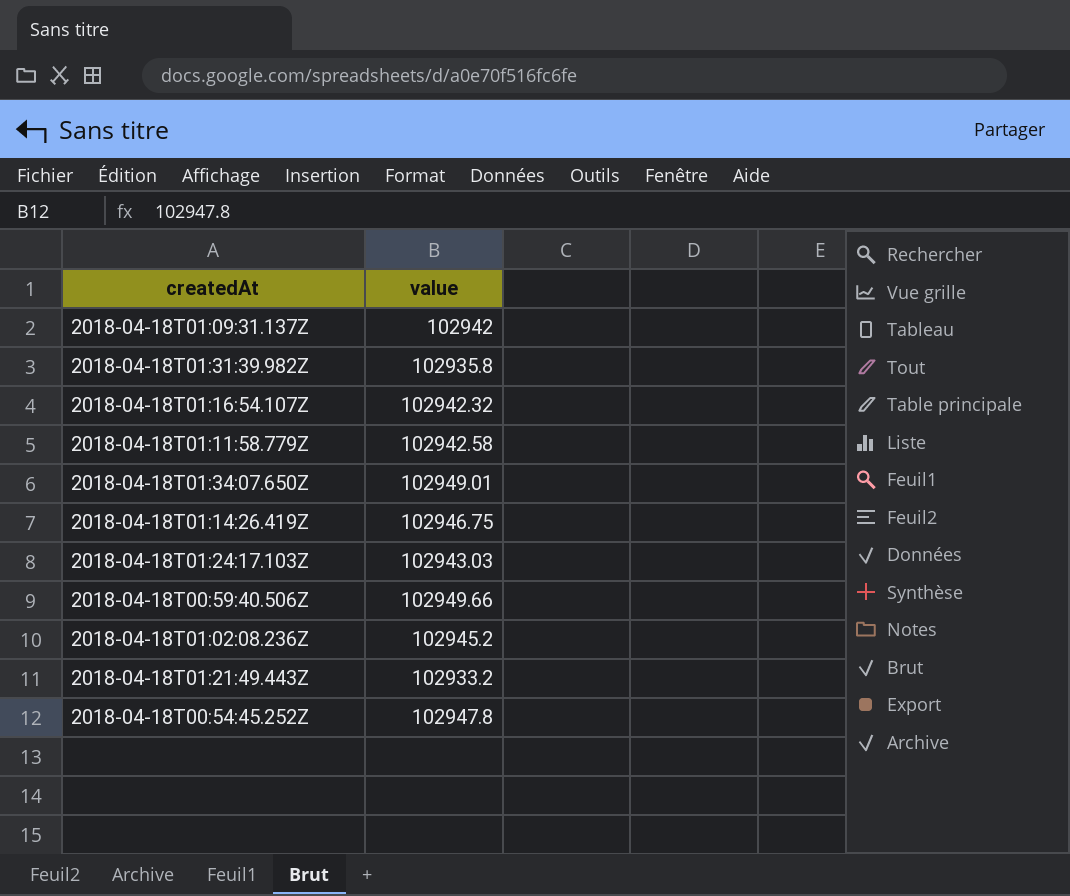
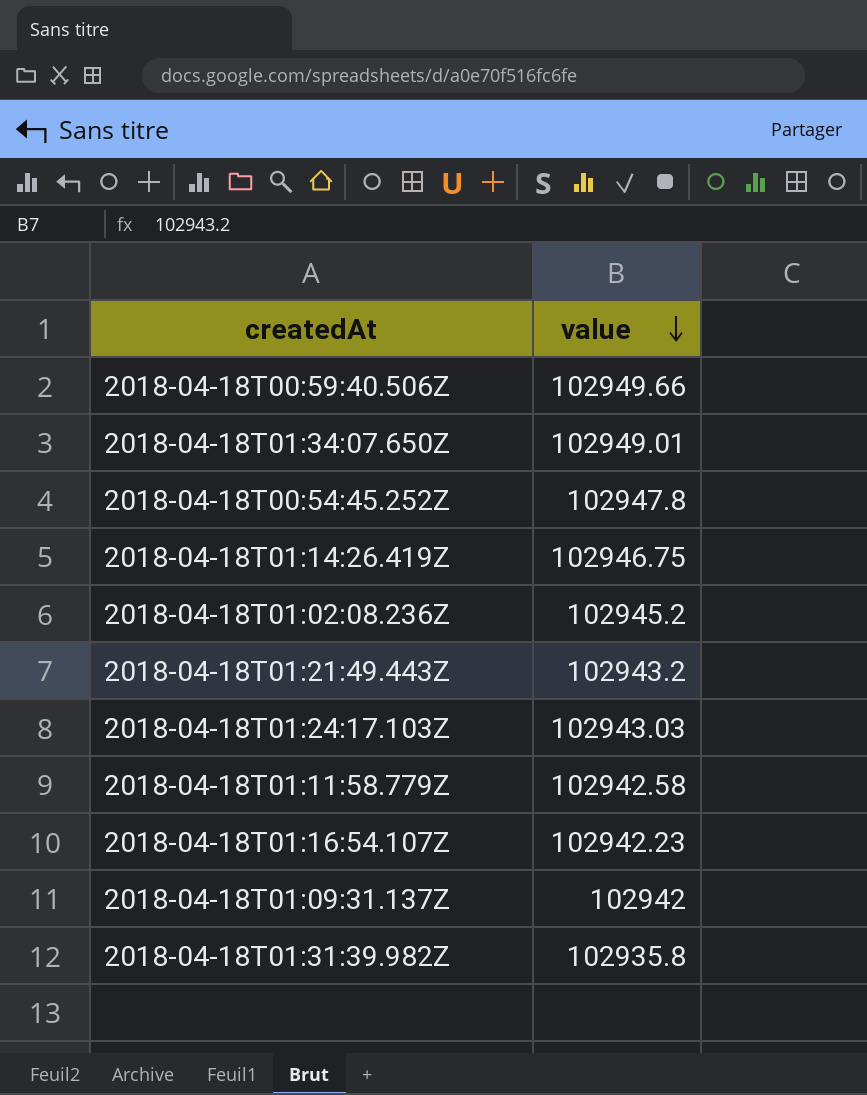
row order: none -> value descending
2018-04-18T01:21:49.443Z | value: 102933.2 -> 102943.2
2018-04-18T01:16:54.107Z | value: 102942.32 -> 102942.23

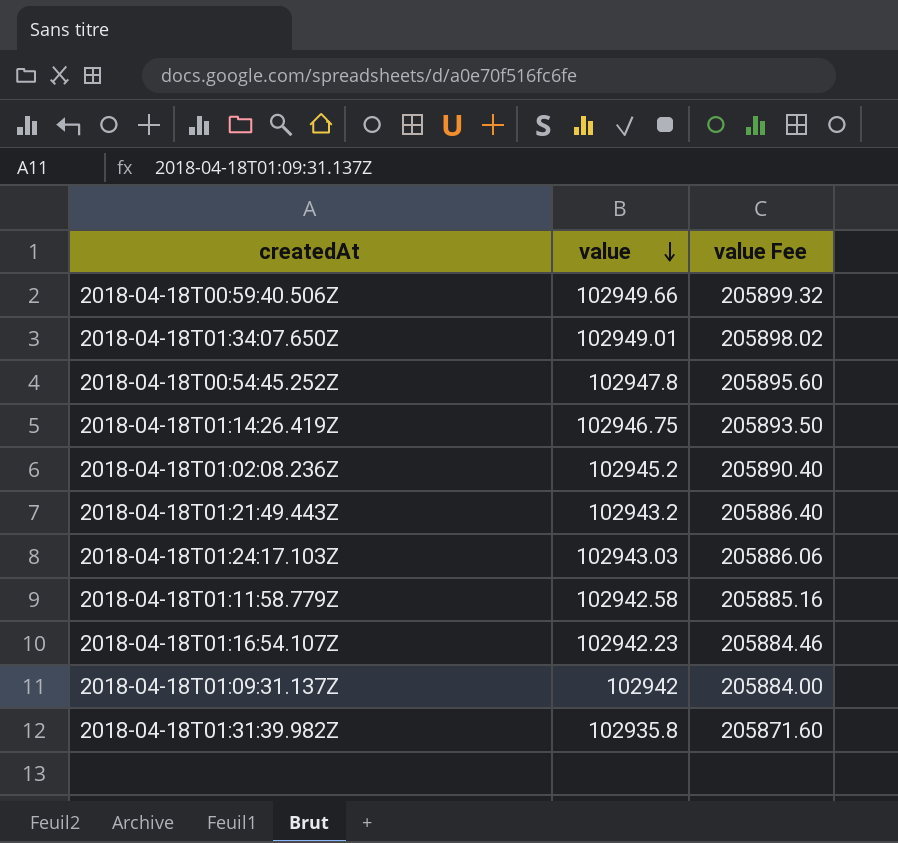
column value Fee | formula: none -> [value] * 2

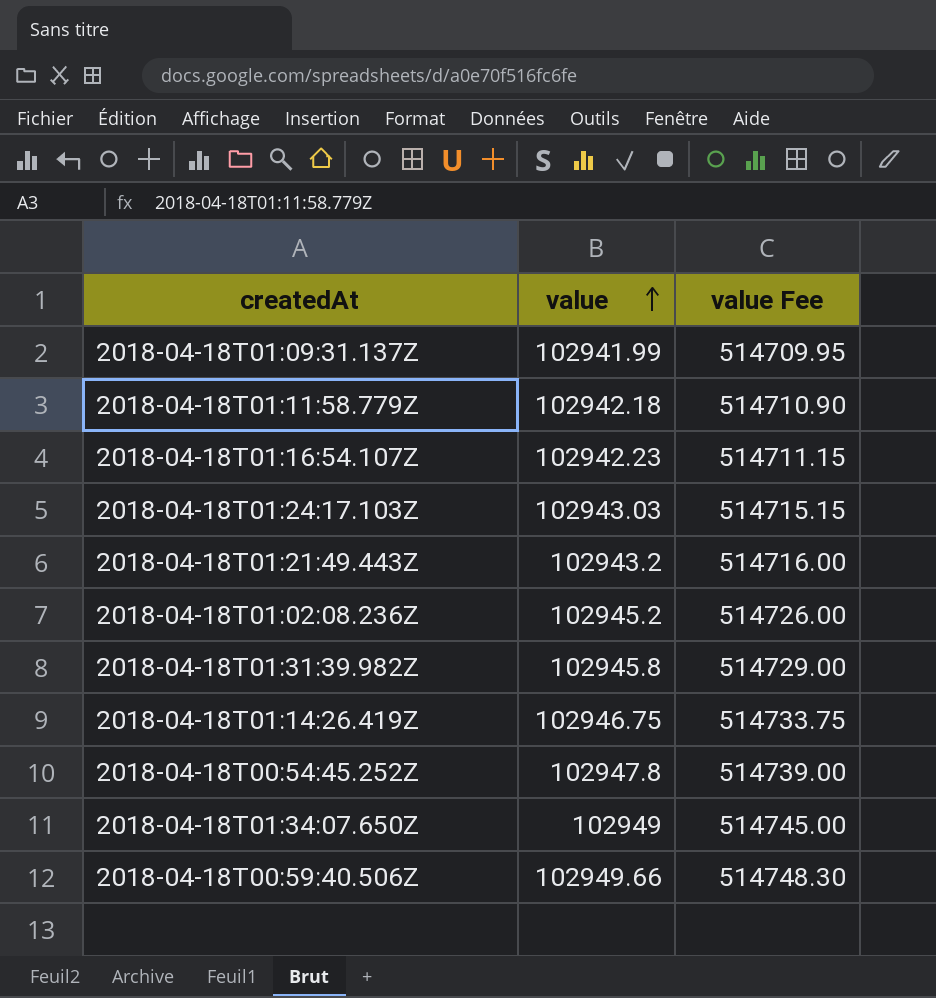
row order: value descending -> value ascending
column value Fee | formula: [value] * 2 -> [value] * 5
2018-04-18T01:09:31.137Z | value: 102942 -> 102941.99
2018-04-18T01:11:58.779Z | value: 102942.58 -> 102942.18
2018-04-18T01:31:39.982Z | value: 102935.8 -> 102945.8
2018-04-18T01:34:07.650Z | value: 102949.01 -> 102949

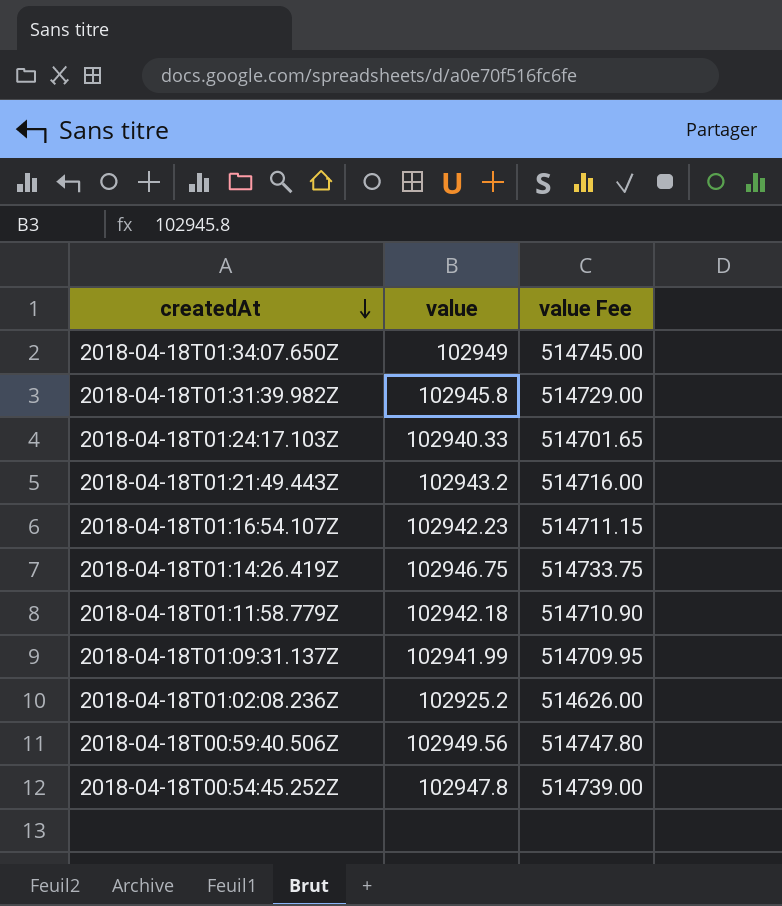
row order: value ascending -> createdAt descending
2018-04-18T01:24:17.103Z | value: 102943.03 -> 102940.33
2018-04-18T01:24:17.103Z | value Fee: 514715.15 -> 514701.65
2018-04-18T01:02:08.236Z | value: 102945.2 -> 102925.2
2018-04-18T01:02:08.236Z | value Fee: 514726.00 -> 514626.00
2018-04-18T00:59:40.506Z | value: 102949.66 -> 102949.56
2018-04-18T00:59:40.506Z | value Fee: 514748.30 -> 514747.80

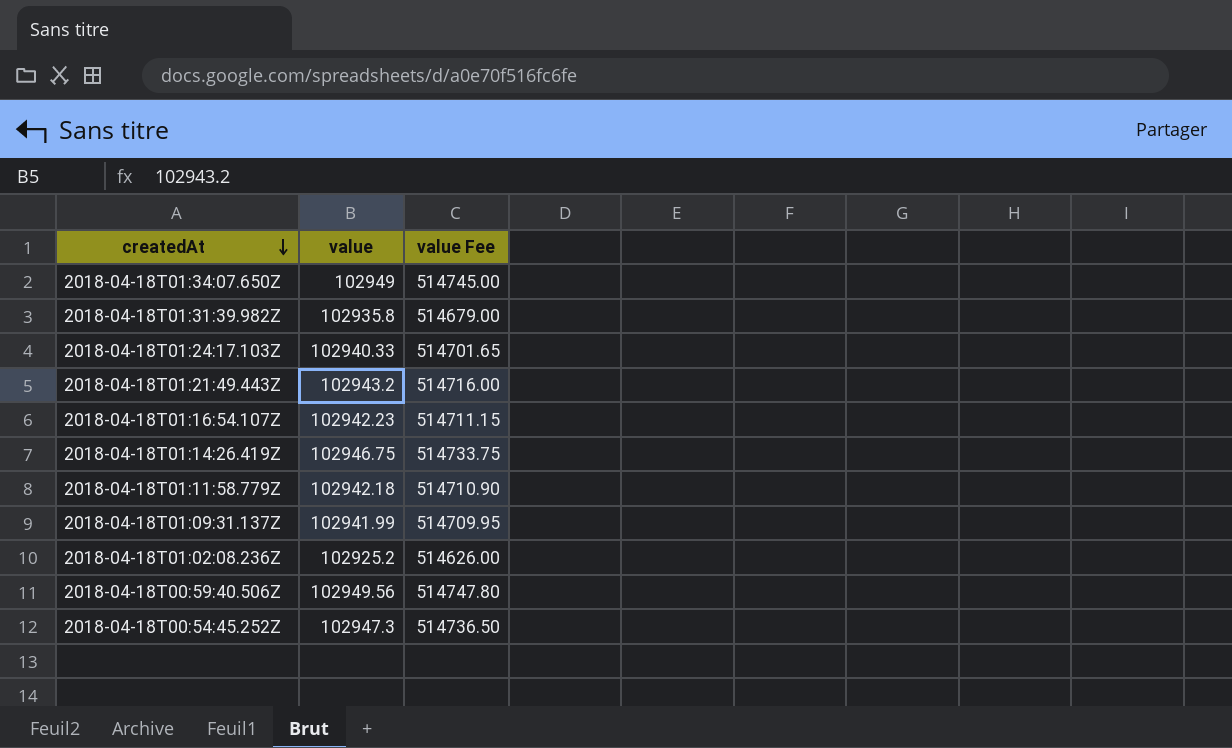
2018-04-18T01:31:39.982Z | value: 102945.8 -> 102935.8
2018-04-18T01:31:39.982Z | value Fee: 514729.00 -> 514679.00
2018-04-18T00:54:45.252Z | value: 102947.8 -> 102947.3
2018-04-18T00:54:45.252Z | value Fee: 514739.00 -> 514736.50

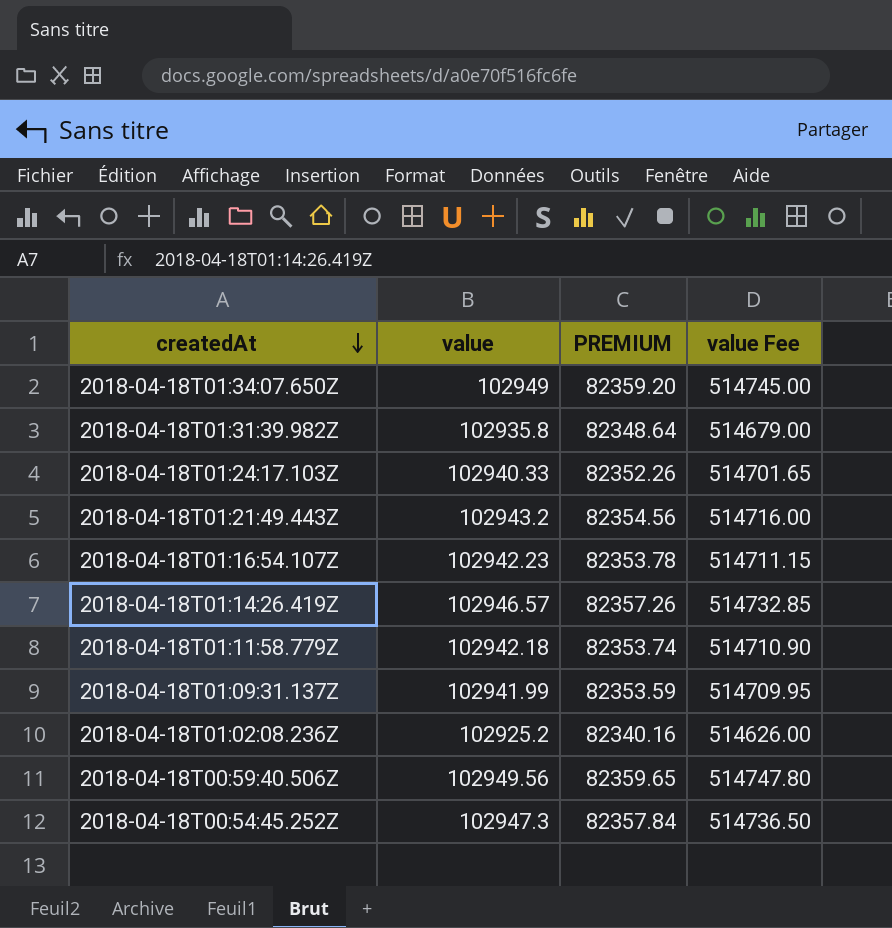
column PREMIUM | formula: none -> [value] * 0.8
2018-04-18T01:14:26.419Z | value: 102946.75 -> 102946.57
2018-04-18T01:14:26.419Z | value Fee: 514733.75 -> 514732.85

